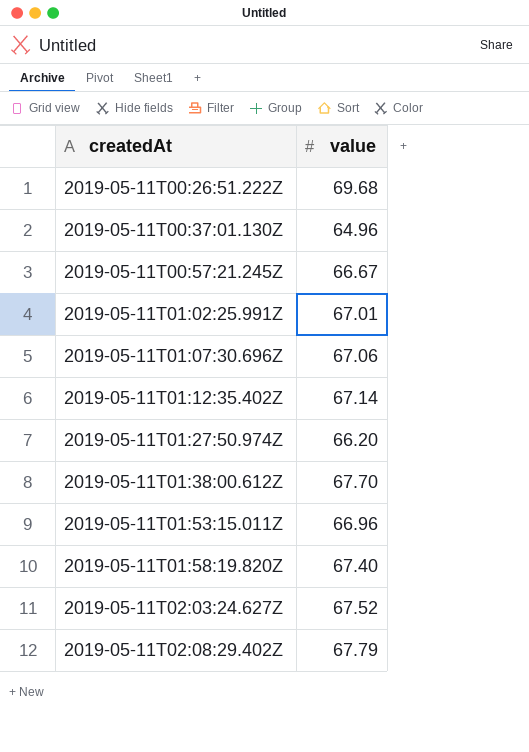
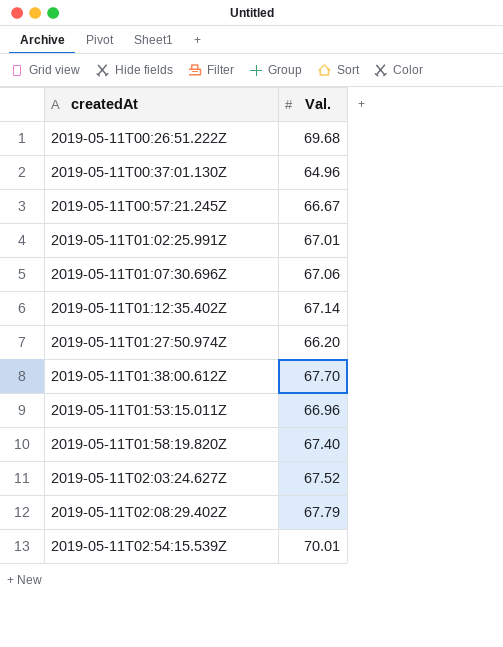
column name: value -> Val.
row 2019-05-11T02:54:15.539Z: none -> 70.01

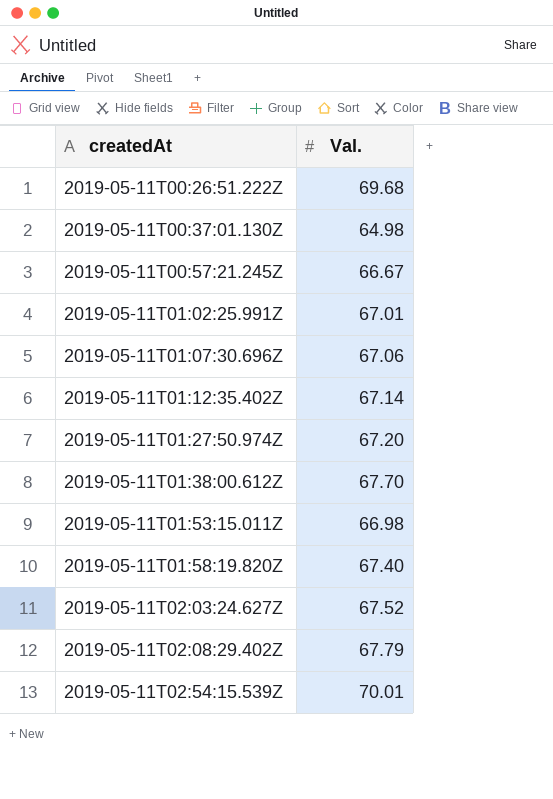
2019-05-11T00:37:01.130Z | Val.: 64.96 -> 64.98
2019-05-11T01:27:50.974Z | Val.: 66.20 -> 67.20
2019-05-11T01:53:15.011Z | Val.: 66.96 -> 66.98

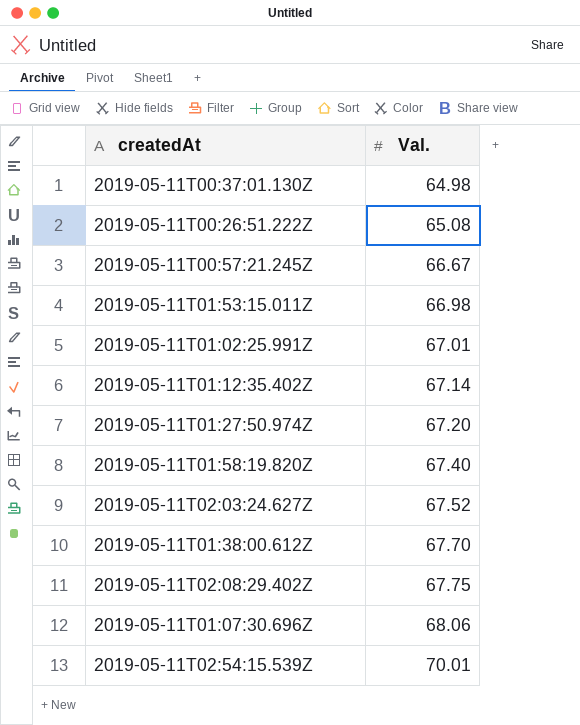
row order: createdAt ascending -> Val. ascending
2019-05-11T00:26:51.222Z | Val.: 69.68 -> 65.08
2019-05-11T02:08:29.402Z | Val.: 67.79 -> 67.75
2019-05-11T01:07:30.696Z | Val.: 67.06 -> 68.06

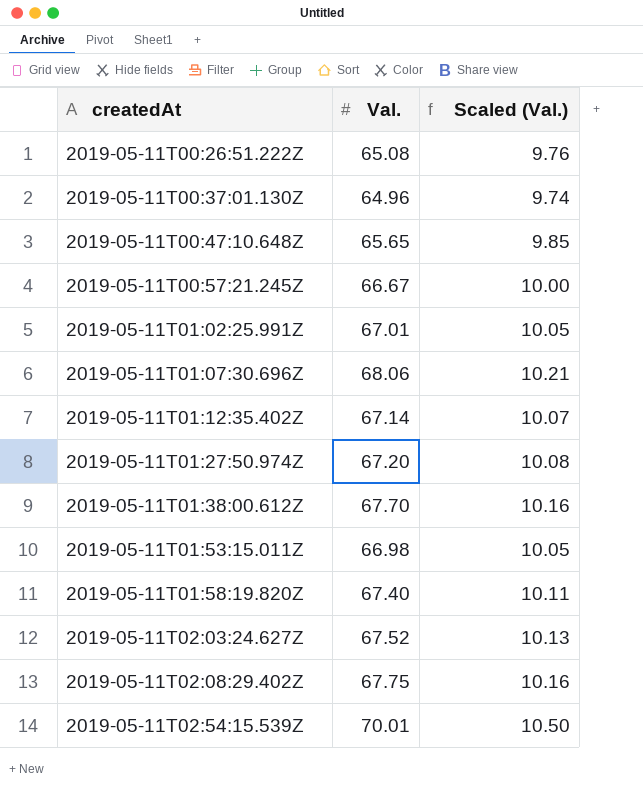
row order: Val. ascending -> createdAt ascending
column Scaled (Val.) | formula: none -> [Val.] * 0.15
2019-05-11T00:37:01.130Z | Val.: 64.98 -> 64.96
row 2019-05-11T00:47:10.648Z: none -> 65.65 | 9.85

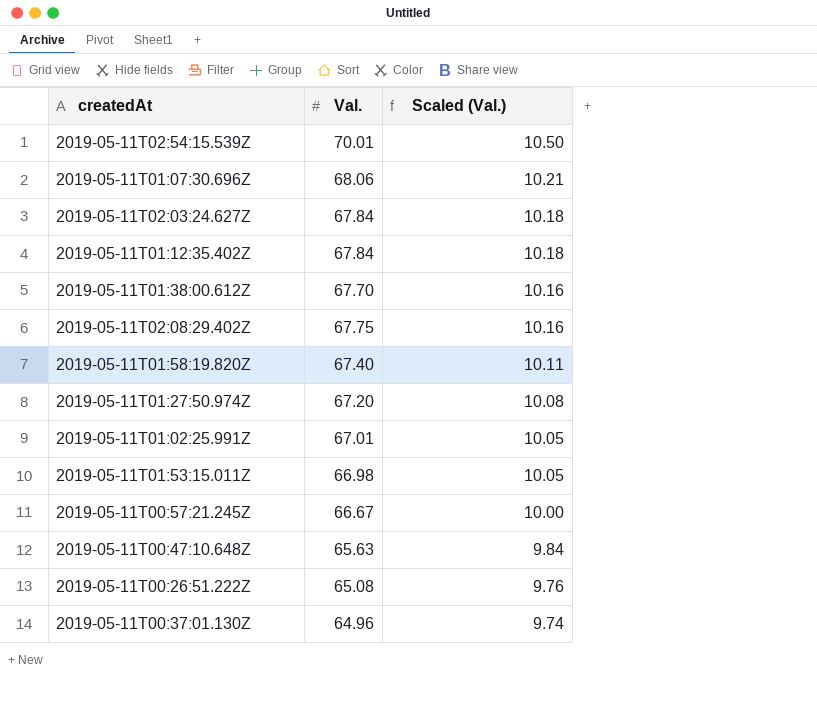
row order: createdAt ascending -> Scaled (Val.) descending
2019-05-11T02:03:24.627Z | Val.: 67.52 -> 67.84
2019-05-11T02:03:24.627Z | Scaled (Val.): 10.13 -> 10.18
2019-05-11T01:12:35.402Z | Val.: 67.14 -> 67.84
2019-05-11T01:12:35.402Z | Scaled (Val.): 10.07 -> 10.18
2019-05-11T00:47:10.648Z | Val.: 65.65 -> 65.63
2019-05-11T00:47:10.648Z | Scaled (Val.): 9.85 -> 9.84

